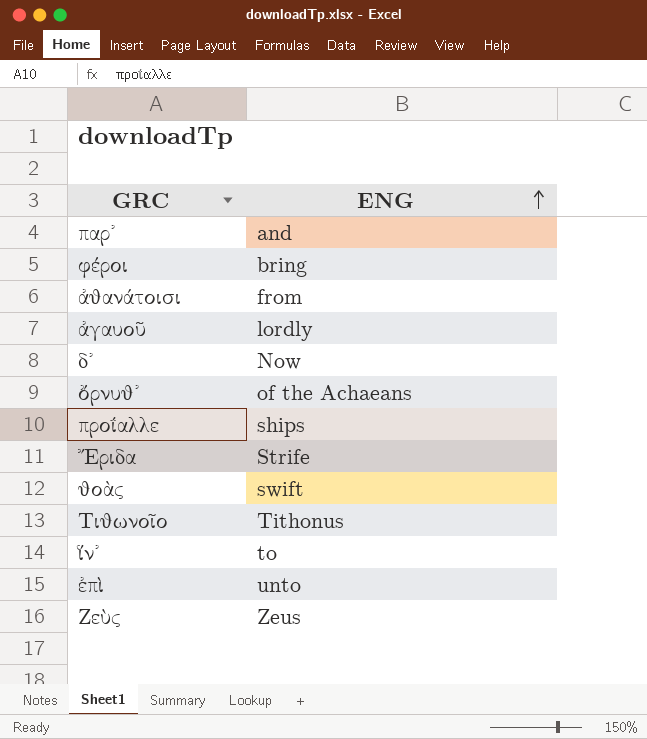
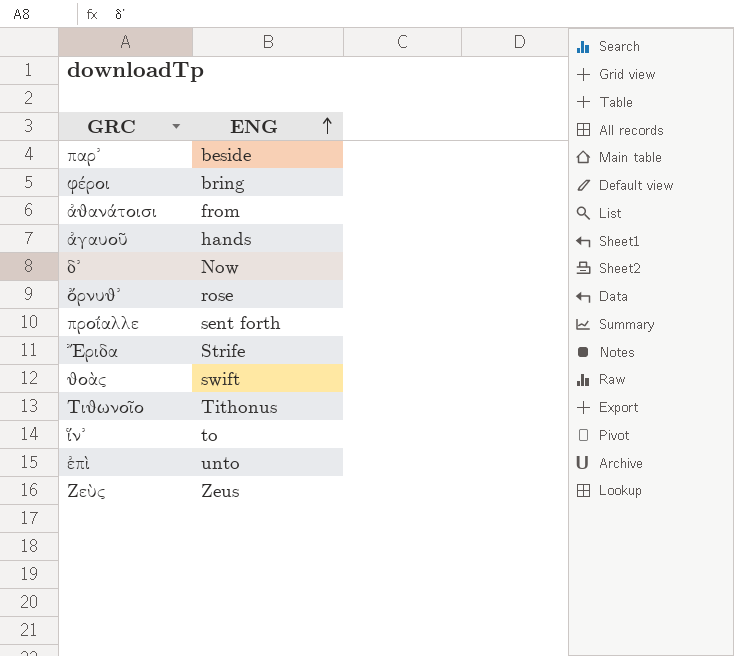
παρ᾽ | ENG: and -> beside
ἀγαυοῦ | ENG: lordly -> hands
ὄρνυθ᾽ | ENG: of the Achaeans -> rose
προΐαλλε | ENG: ships -> sent forth

